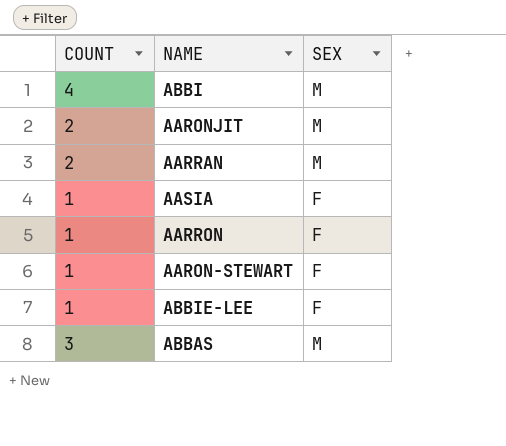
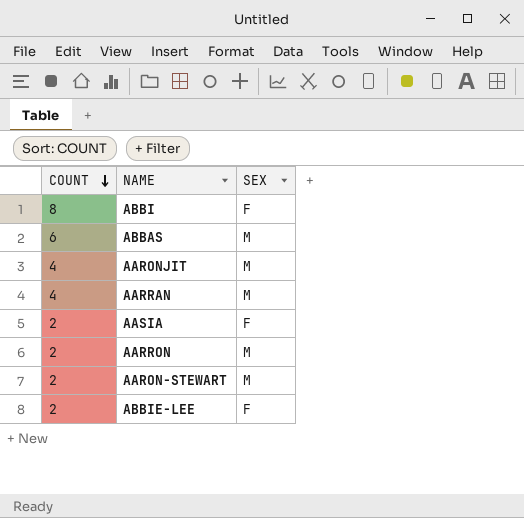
row order: none -> COUNT descending
ABBI | COUNT: 4 -> 8
ABBI | SEX: M -> F
ABBAS | COUNT: 3 -> 6
AARONJIT | COUNT: 2 -> 4
AARRAN | COUNT: 2 -> 4
AASIA | COUNT: 1 -> 2
AARRON | COUNT: 1 -> 2
AARRON | SEX: F -> M
AARON-STEWART | COUNT: 1 -> 2
AARON-STEWART | SEX: F -> M
ABBIE-LEE | COUNT: 1 -> 2

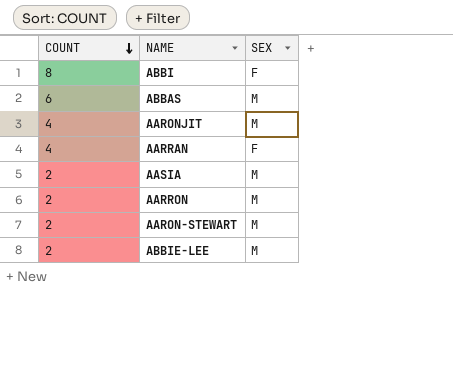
AARRAN | SEX: M -> F
AASIA | SEX: F -> M
ABBIE-LEE | SEX: F -> M

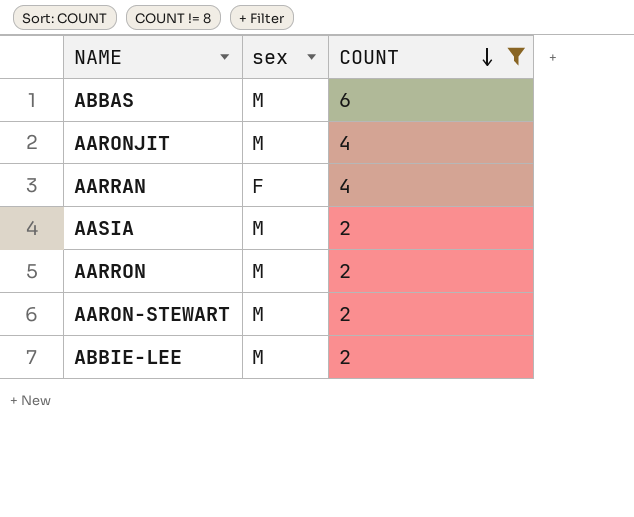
filter: none -> COUNT != 8
column name: SEX -> sex
column COUNT | position: 1 -> 3

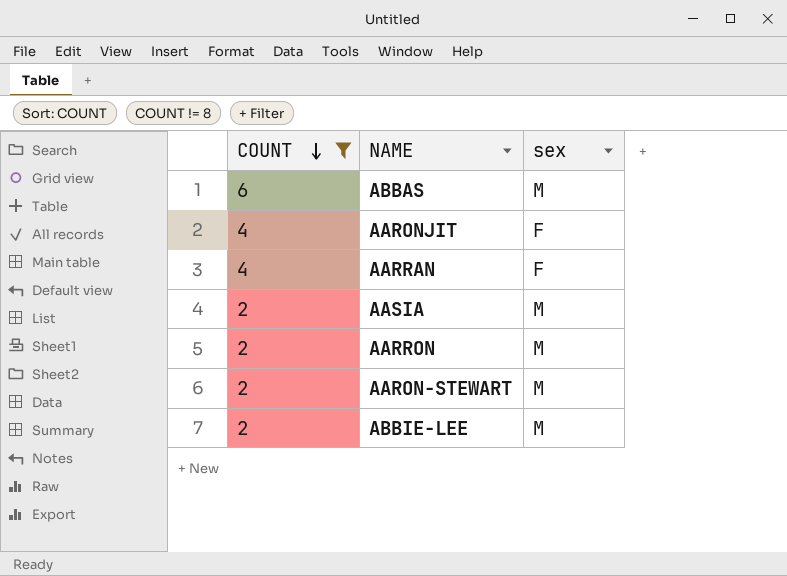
column COUNT | position: 3 -> 1
AARONJIT | sex: M -> F

